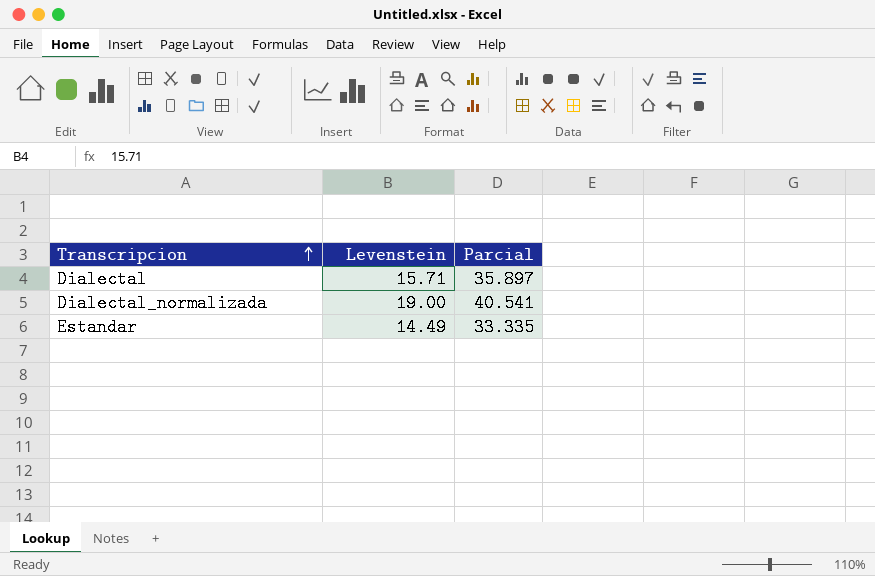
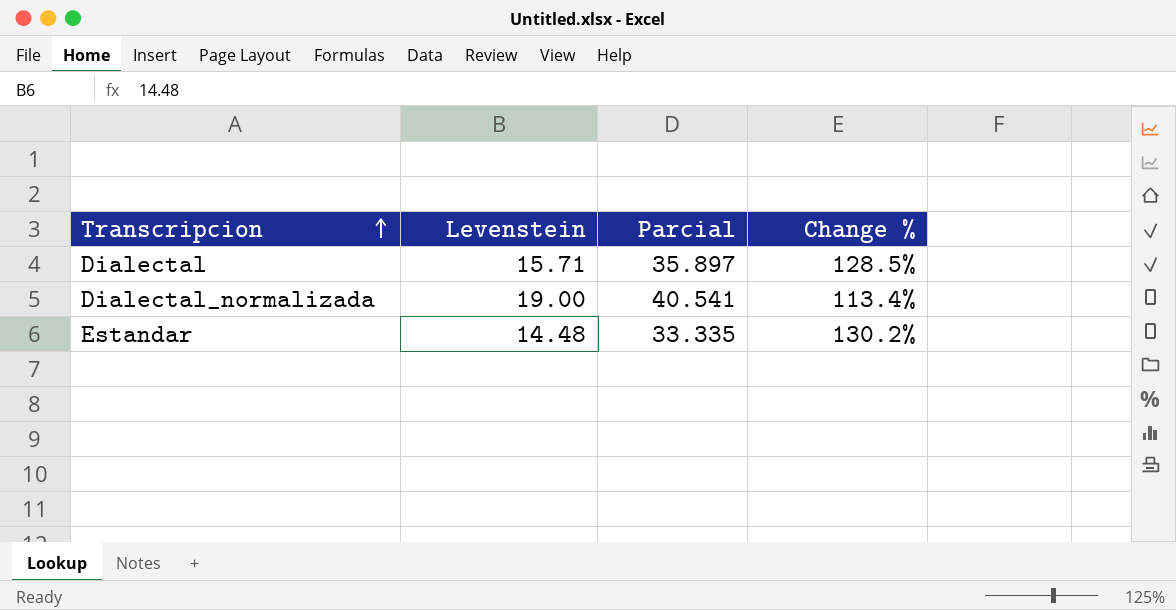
column Change % | formula: none -> ([Parcial] - [Levenstein]) / [Levenstein]
Estandar | Levenstein: 14.49 -> 14.48

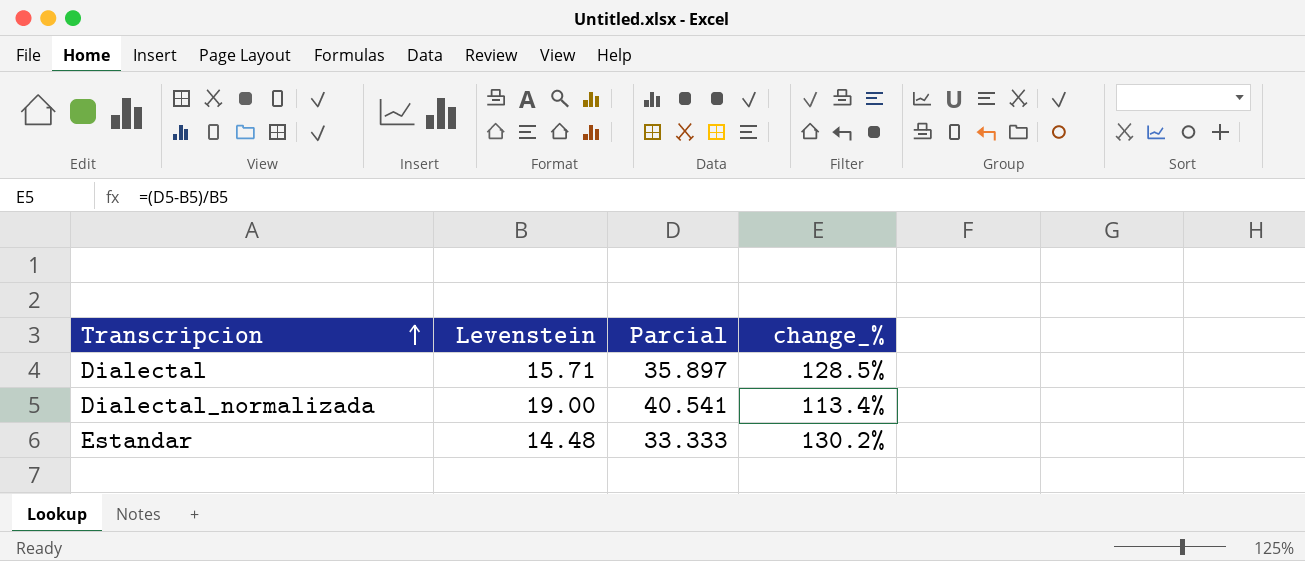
column name: Change % -> change_%
Estandar | Parcial: 33.335 -> 33.333

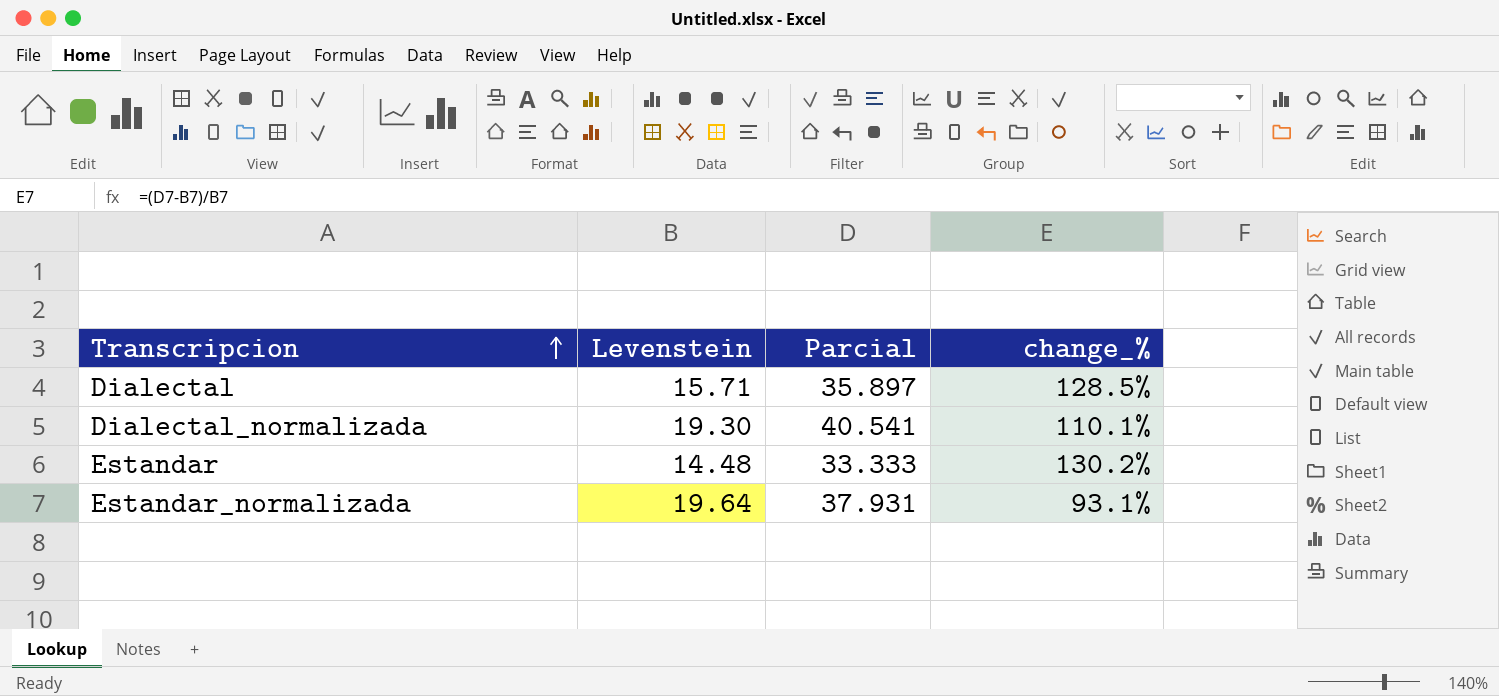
Dialectal_normalizada | Levenstein: 19.00 -> 19.30
Dialectal_normalizada | change_%: 113.4% -> 110.1%
row Estandar_normalizada: none -> 19.64 | 37.931 | 93.1%

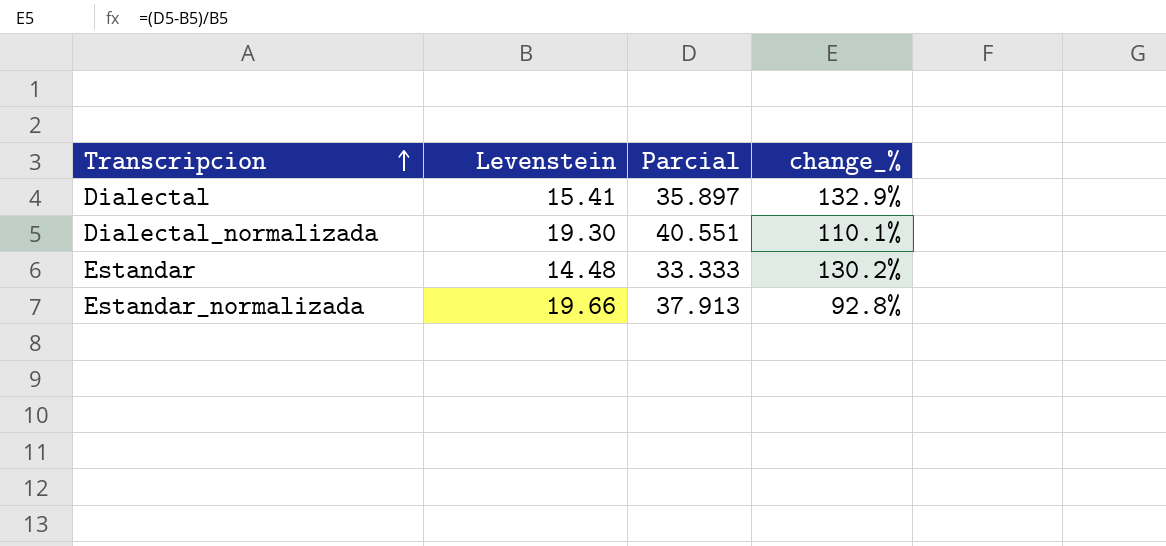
Dialectal | Levenstein: 15.71 -> 15.41
Dialectal | change_%: 128.5% -> 132.9%
Dialectal_normalizada | Parcial: 40.541 -> 40.551
Estandar_normalizada | Levenstein: 19.64 -> 19.66
Estandar_normalizada | Parcial: 37.931 -> 37.913
Estandar_normalizada | change_%: 93.1% -> 92.8%

